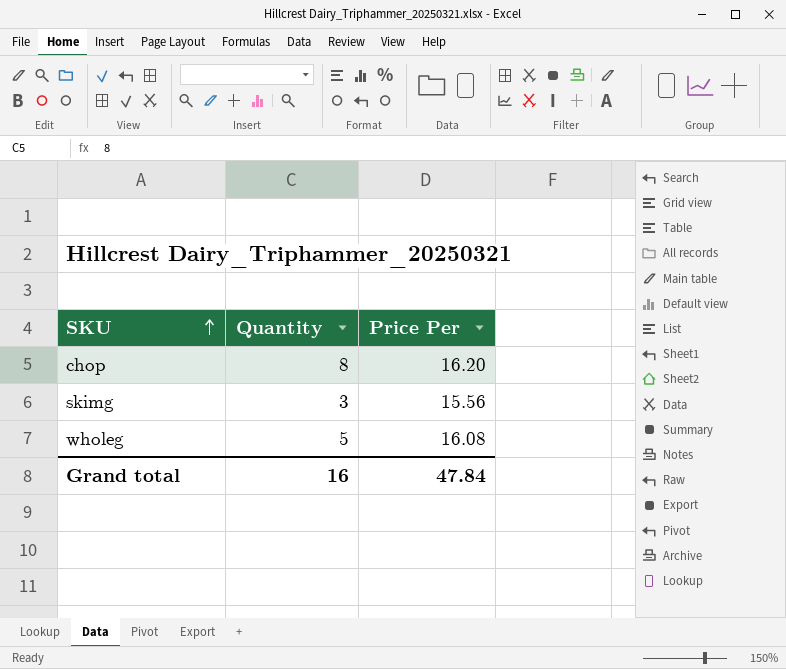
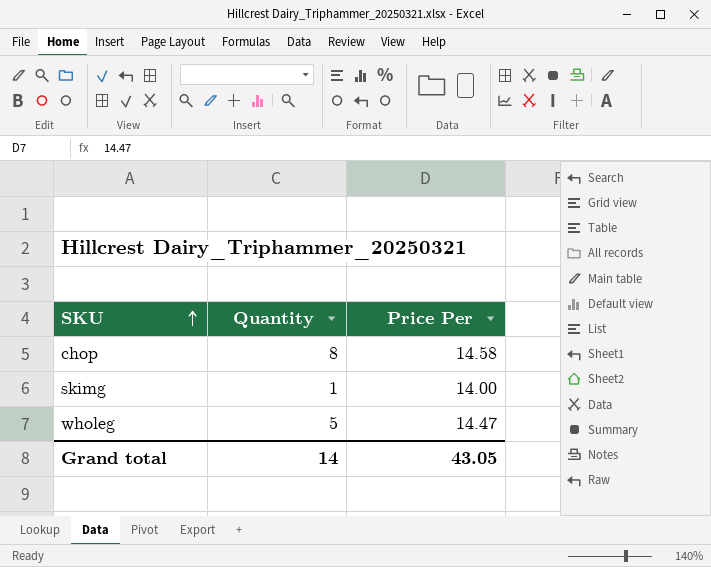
chop | Price Per: 16.20 -> 14.58
skimg | Quantity: 3 -> 1
skimg | Price Per: 15.56 -> 14.00
wholeg | Price Per: 16.08 -> 14.47
Grand total | Quantity: 16 -> 14
Grand total | Price Per: 47.84 -> 43.05

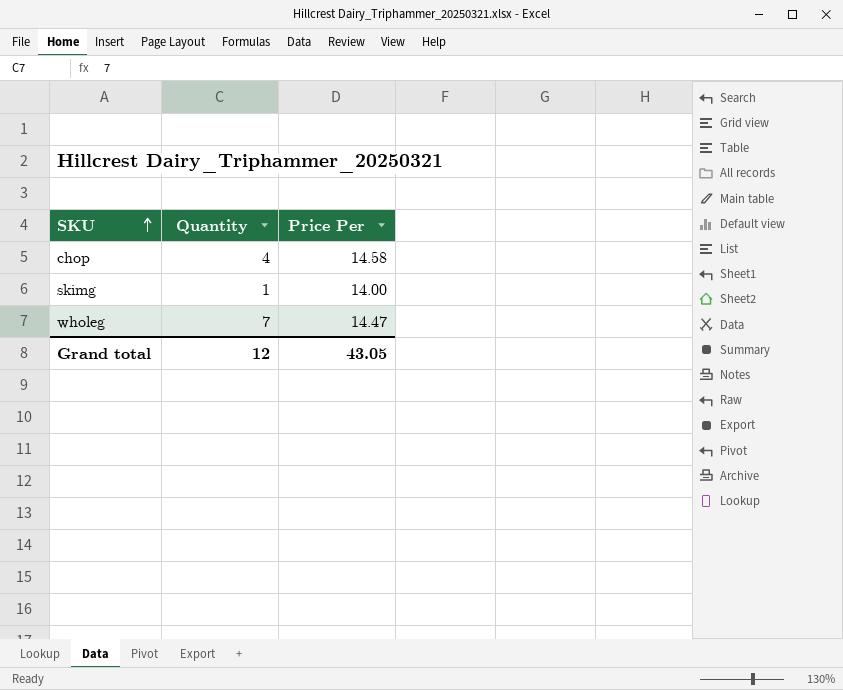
chop | Quantity: 8 -> 4
wholeg | Quantity: 5 -> 7
Grand total | Quantity: 14 -> 12

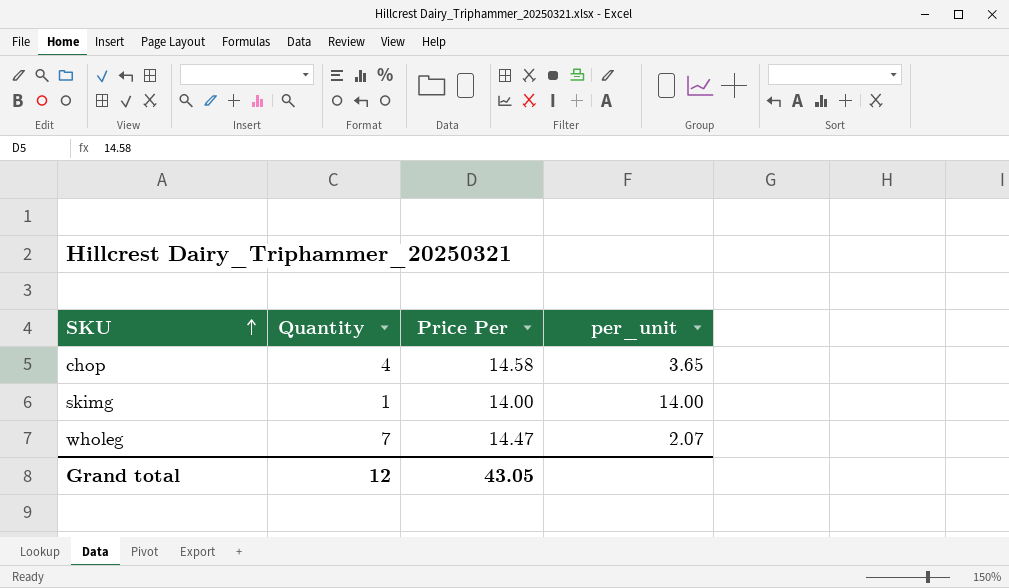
column per_unit | formula: none -> [Price Per] / [Quantity]

